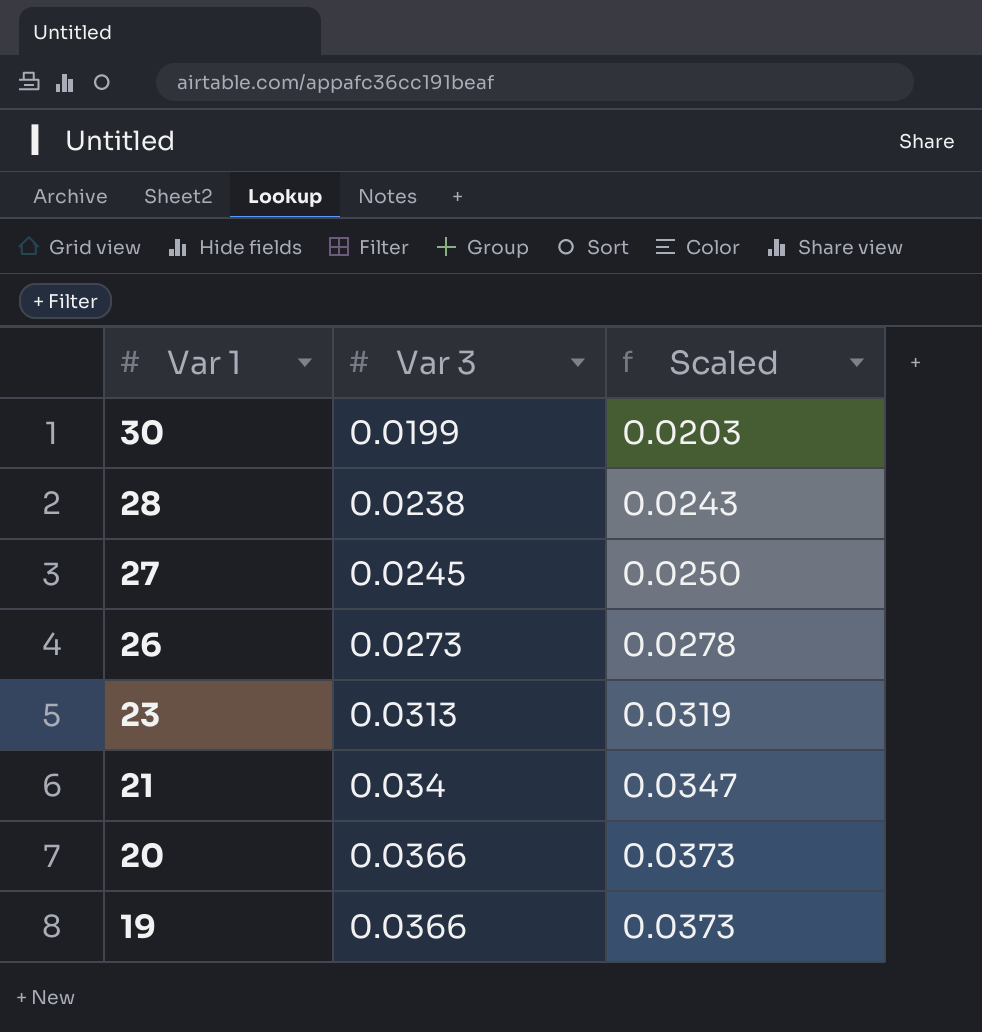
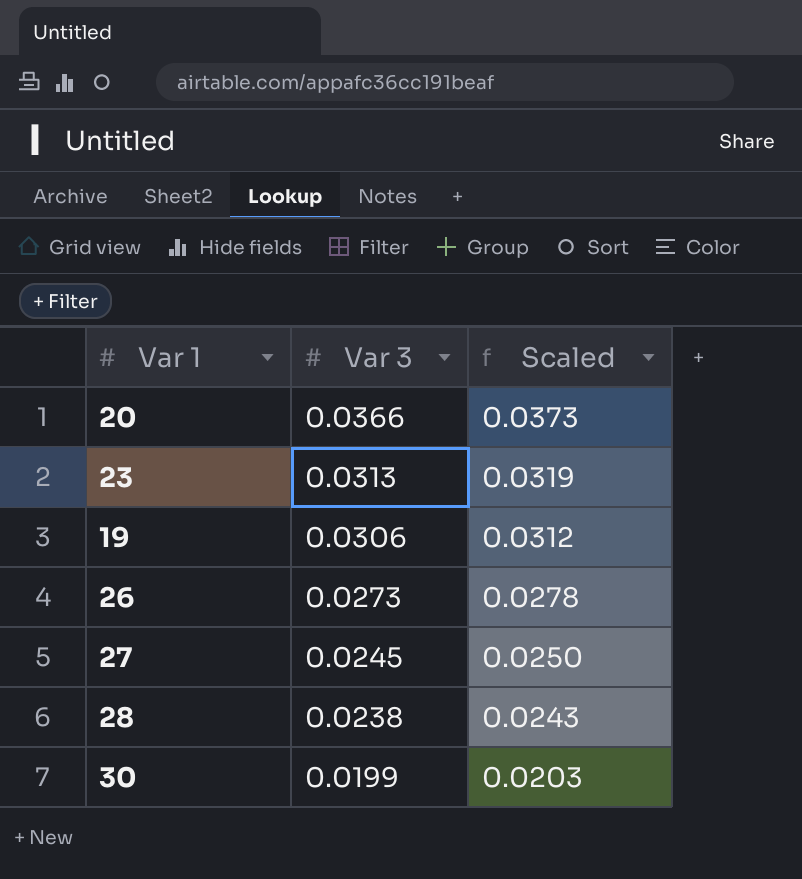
row order: Var 1 descending -> Var 3 descending
row 21: 0.034 | 0.0347 -> none
19 | Var 3: 0.0366 -> 0.0306
19 | Scaled: 0.0373 -> 0.0312

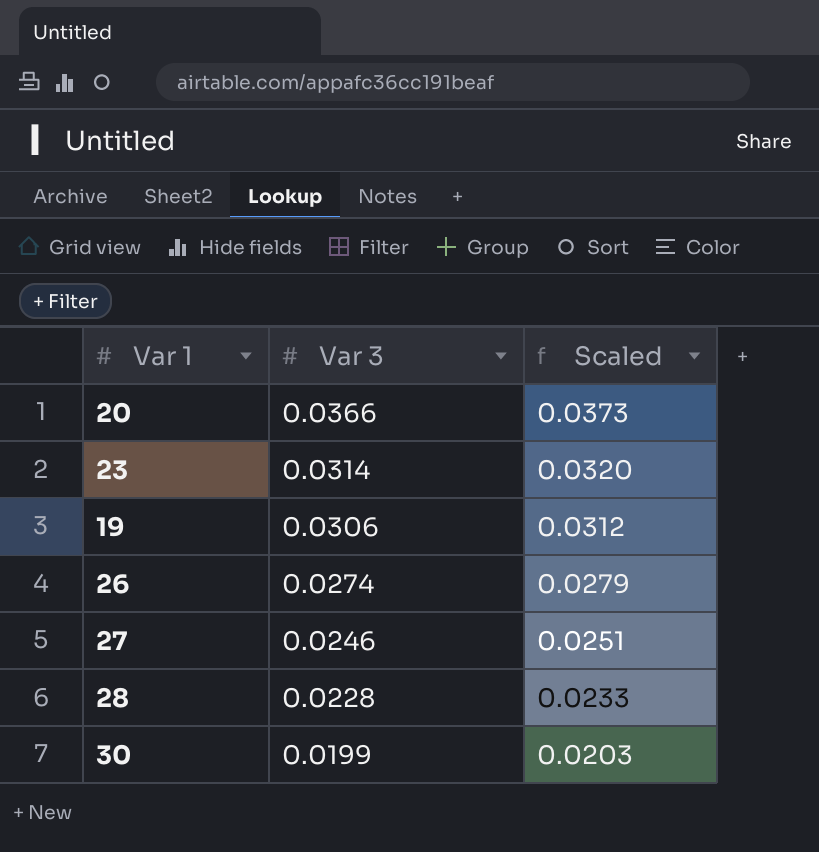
23 | Var 3: 0.0313 -> 0.0314
23 | Scaled: 0.0319 -> 0.0320
26 | Var 3: 0.0273 -> 0.0274
26 | Scaled: 0.0278 -> 0.0279
27 | Var 3: 0.0245 -> 0.0246
27 | Scaled: 0.0250 -> 0.0251
28 | Var 3: 0.0238 -> 0.0228
28 | Scaled: 0.0243 -> 0.0233

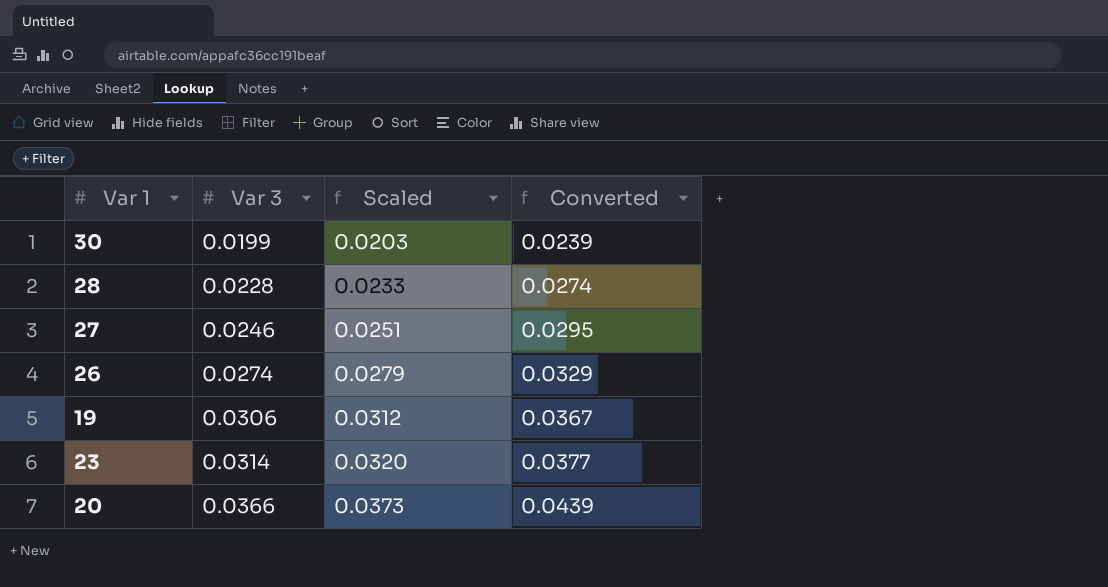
row order: Var 3 descending -> Var 3 ascending
column Converted | formula: none -> [Var 3] * 1.2

